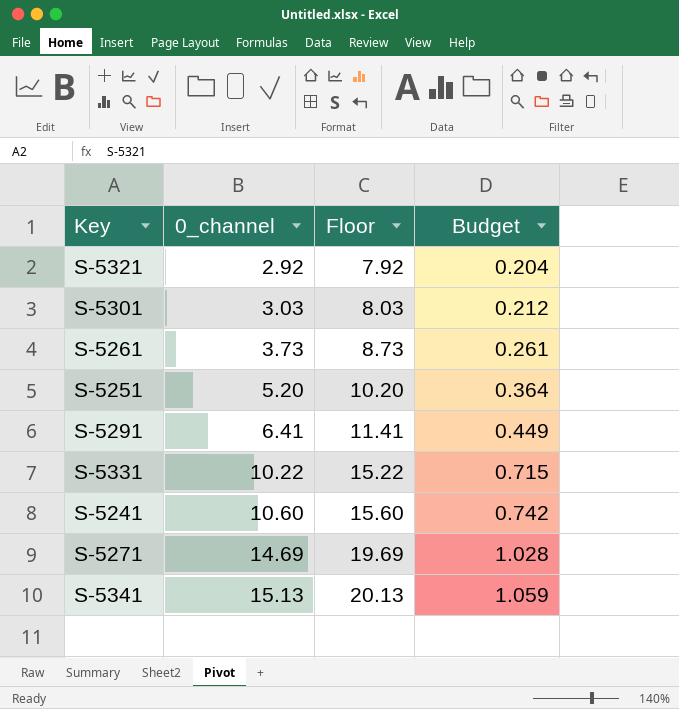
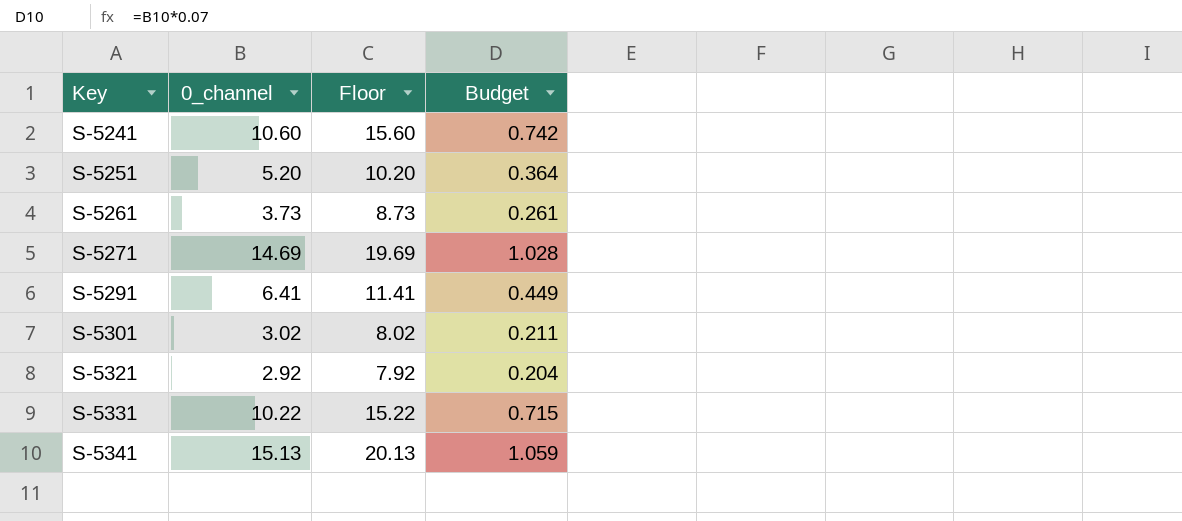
row order: 0_channel ascending -> Key ascending
S-5301 | 0_channel: 3.03 -> 3.02
S-5301 | Floor: 8.03 -> 8.02
S-5301 | Budget: 0.212 -> 0.211

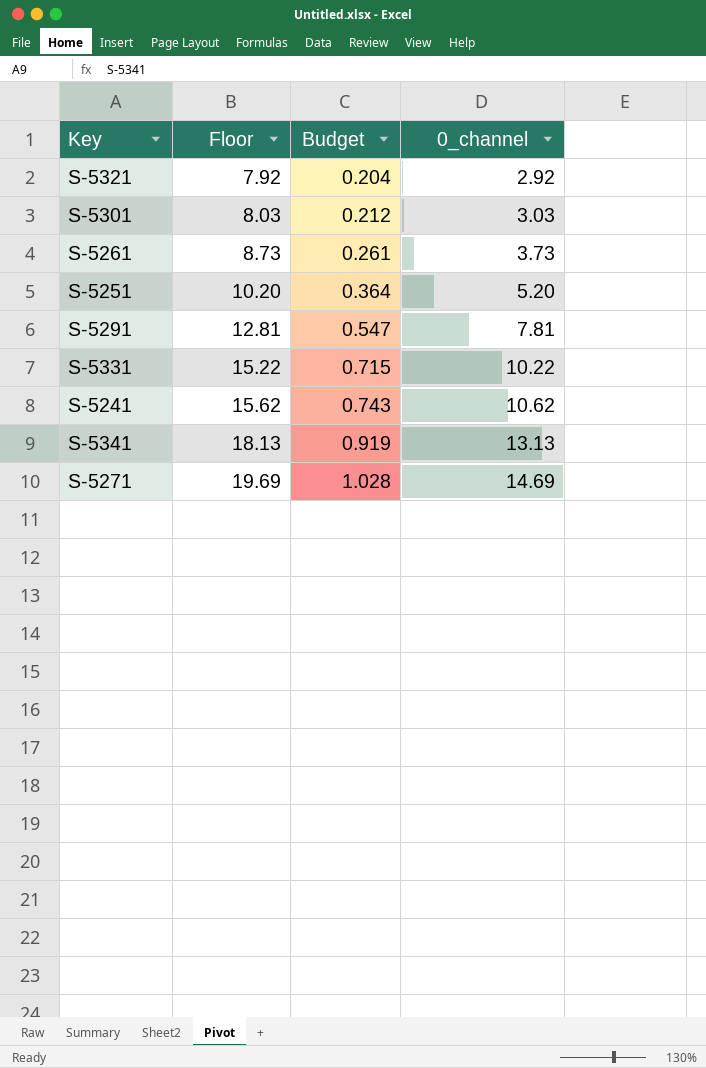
row order: Key ascending -> Floor ascending
column 0_channel | position: 2 -> 4
S-5301 | Floor: 8.02 -> 8.03
S-5301 | Budget: 0.211 -> 0.212
S-5301 | 0_channel: 3.02 -> 3.03
S-5291 | Floor: 11.41 -> 12.81
S-5291 | Budget: 0.449 -> 0.547
S-5291 | 0_channel: 6.41 -> 7.81
S-5241 | Floor: 15.60 -> 15.62
S-5241 | Budget: 0.742 -> 0.743
S-5241 | 0_channel: 10.60 -> 10.62
S-5341 | Floor: 20.13 -> 18.13
S-5341 | Budget: 1.059 -> 0.919
S-5341 | 0_channel: 15.13 -> 13.13

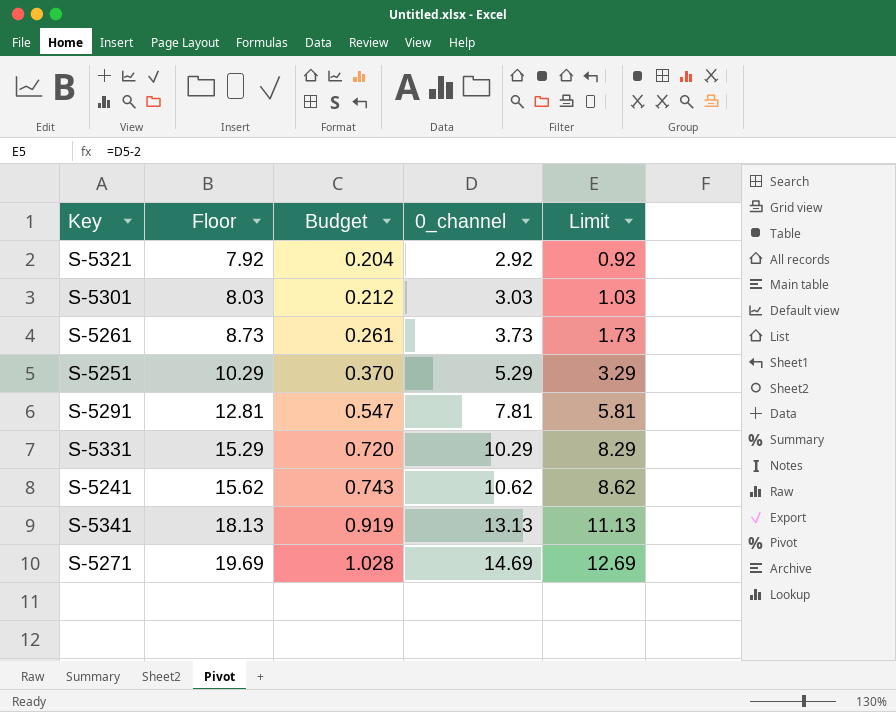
column Limit | formula: none -> [0_channel] - 2
S-5251 | Floor: 10.20 -> 10.29
S-5251 | Budget: 0.364 -> 0.370
S-5251 | 0_channel: 5.20 -> 5.29
S-5331 | Floor: 15.22 -> 15.29
S-5331 | Budget: 0.715 -> 0.720
S-5331 | 0_channel: 10.22 -> 10.29

